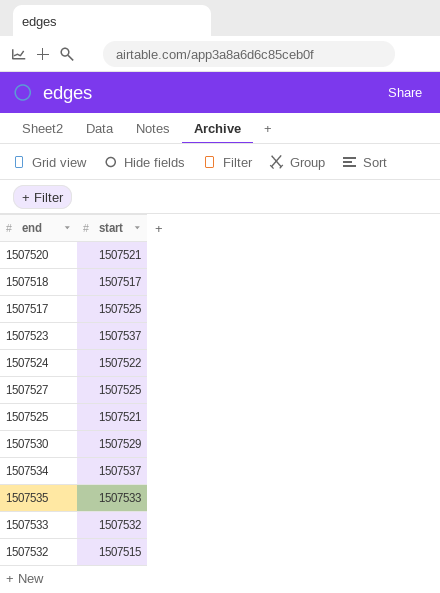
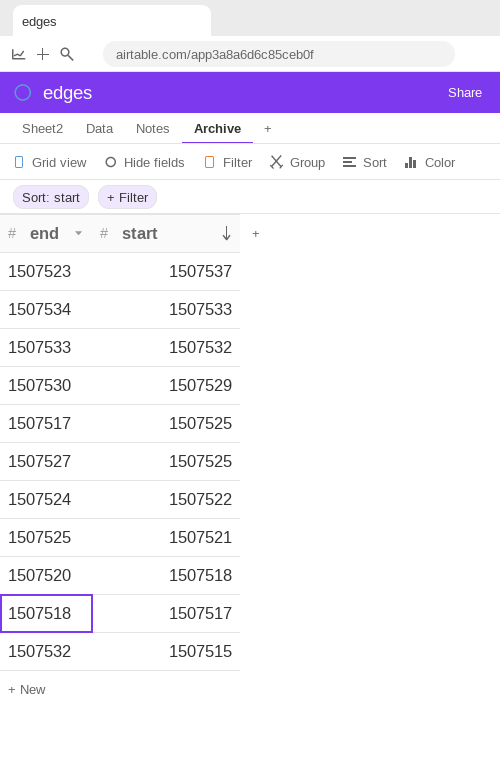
row order: none -> start descending
row 1507535: 1507533 -> none
1507534 | start: 1507537 -> 1507533
1507520 | start: 1507521 -> 1507518

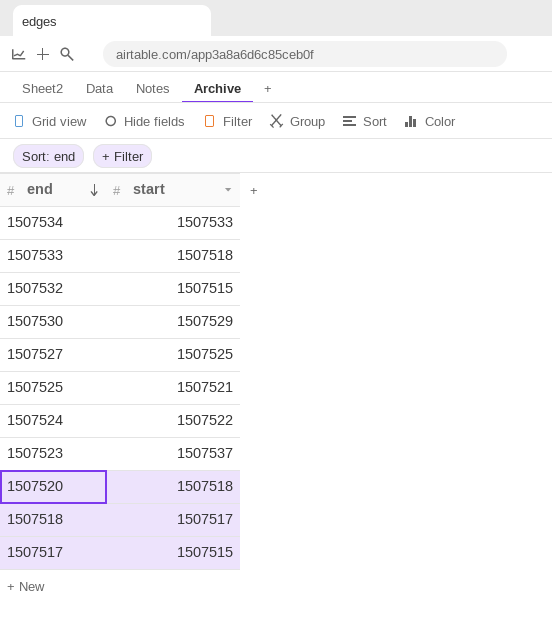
row order: start descending -> end descending
1507533 | start: 1507532 -> 1507518
1507517 | start: 1507525 -> 1507515

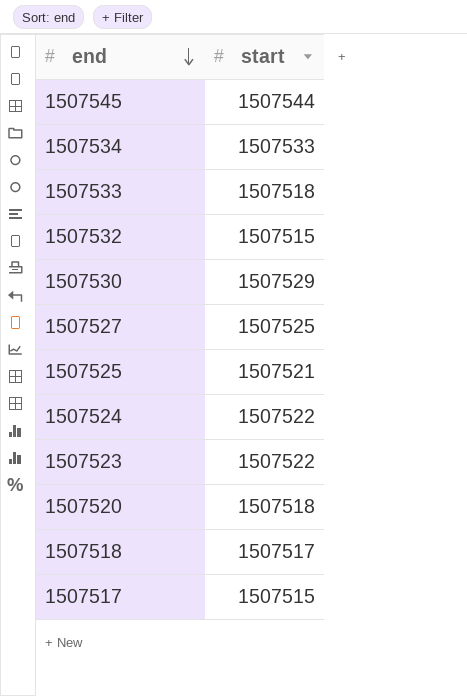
row 1507545: none -> 1507544
1507523 | start: 1507537 -> 1507522

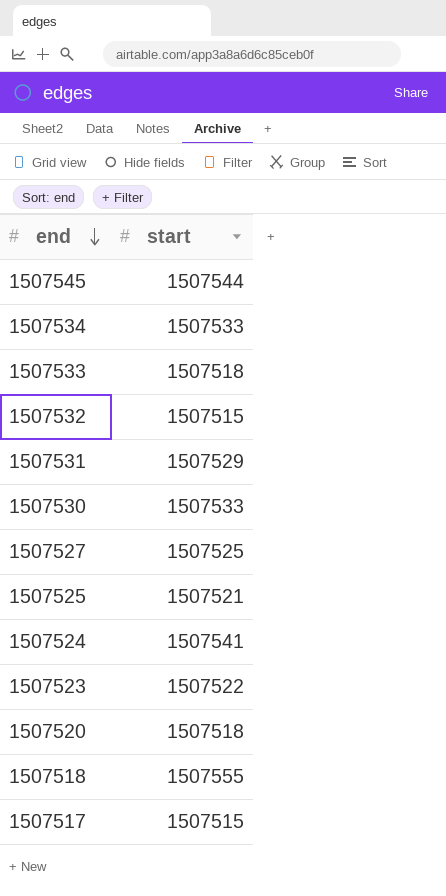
row 1507531: none -> 1507529
1507530 | start: 1507529 -> 1507533
1507524 | start: 1507522 -> 1507541
1507518 | start: 1507517 -> 1507555

